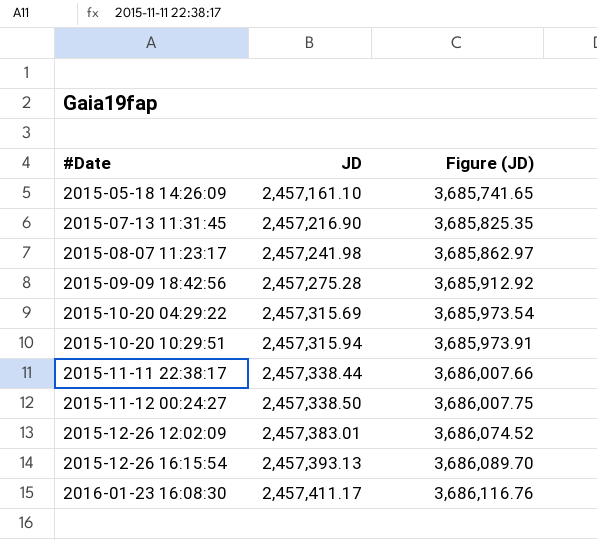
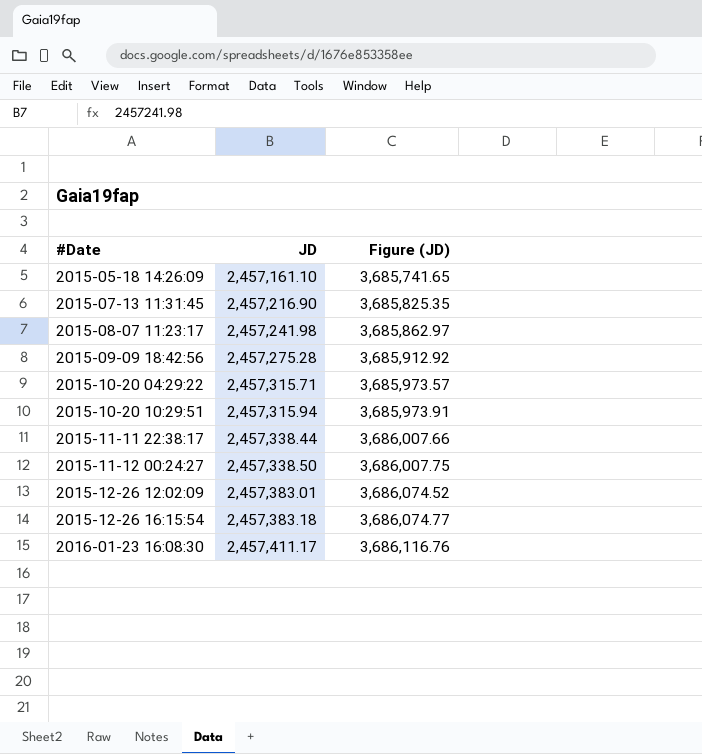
2015-10-20 04:29:22 | JD: 2,457,315.69 -> 2,457,315.71
2015-10-20 04:29:22 | Figure (JD): 3,685,973.54 -> 3,685,973.57
2015-12-26 16:15:54 | JD: 2,457,393.13 -> 2,457,383.18
2015-12-26 16:15:54 | Figure (JD): 3,686,089.70 -> 3,686,074.77

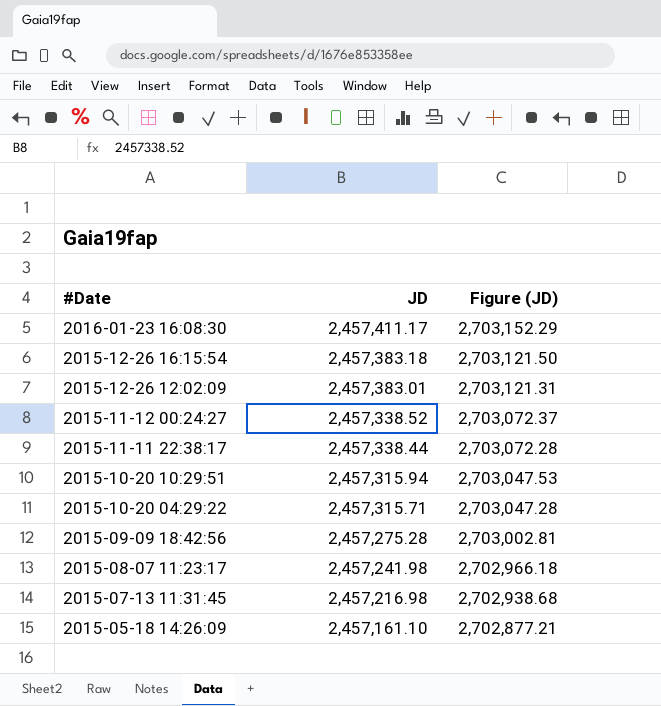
row order: #Date ascending -> #Date descending
column Figure (JD) | formula: [JD] * 1.5 -> [JD] * 1.1
2015-11-12 00:24:27 | JD: 2,457,338.50 -> 2,457,338.52
2015-07-13 11:31:45 | JD: 2,457,216.90 -> 2,457,216.98

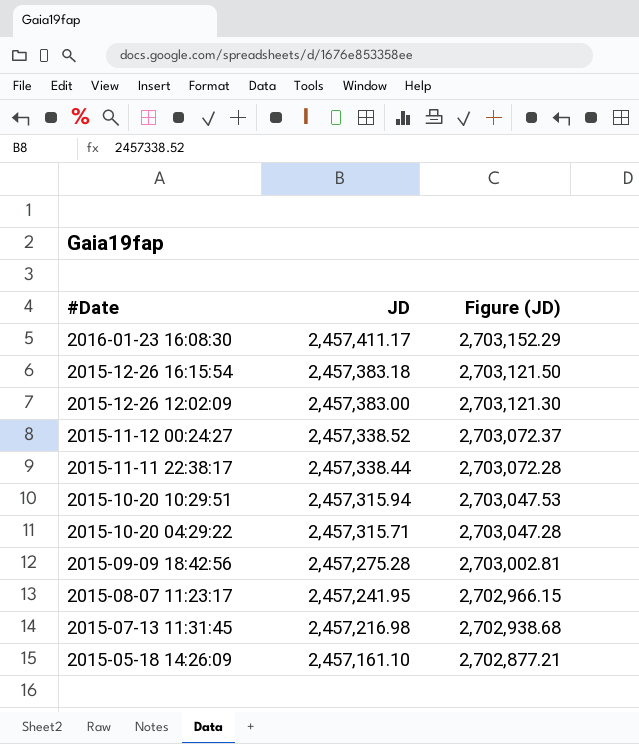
2015-12-26 12:02:09 | JD: 2,457,383.01 -> 2,457,383.00
2015-12-26 12:02:09 | Figure (JD): 2,703,121.31 -> 2,703,121.30
2015-08-07 11:23:17 | JD: 2,457,241.98 -> 2,457,241.95
2015-08-07 11:23:17 | Figure (JD): 2,702,966.18 -> 2,702,966.15

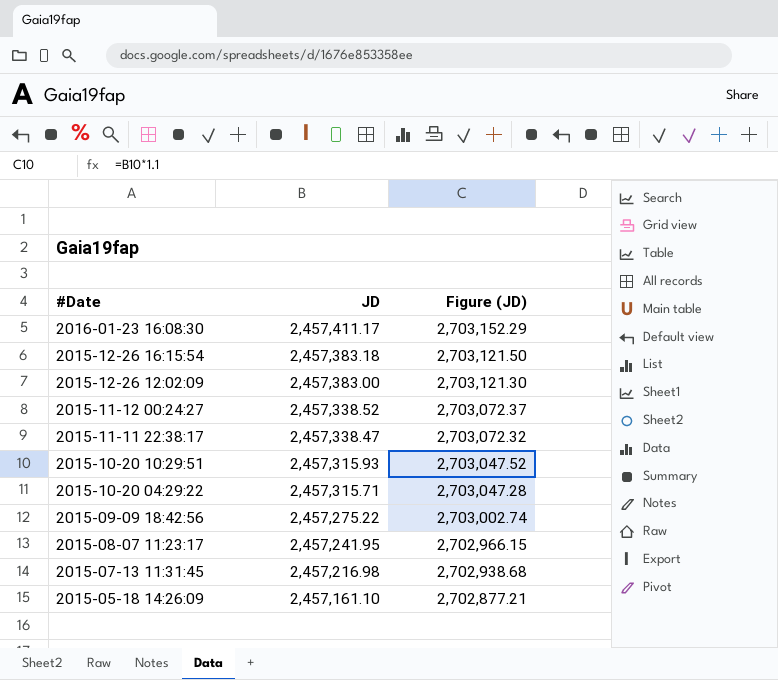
2015-11-11 22:38:17 | JD: 2,457,338.44 -> 2,457,338.47
2015-11-11 22:38:17 | Figure (JD): 2,703,072.28 -> 2,703,072.32
2015-10-20 10:29:51 | JD: 2,457,315.94 -> 2,457,315.93
2015-10-20 10:29:51 | Figure (JD): 2,703,047.53 -> 2,703,047.52
2015-09-09 18:42:56 | JD: 2,457,275.28 -> 2,457,275.22
2015-09-09 18:42:56 | Figure (JD): 2,703,002.81 -> 2,703,002.74

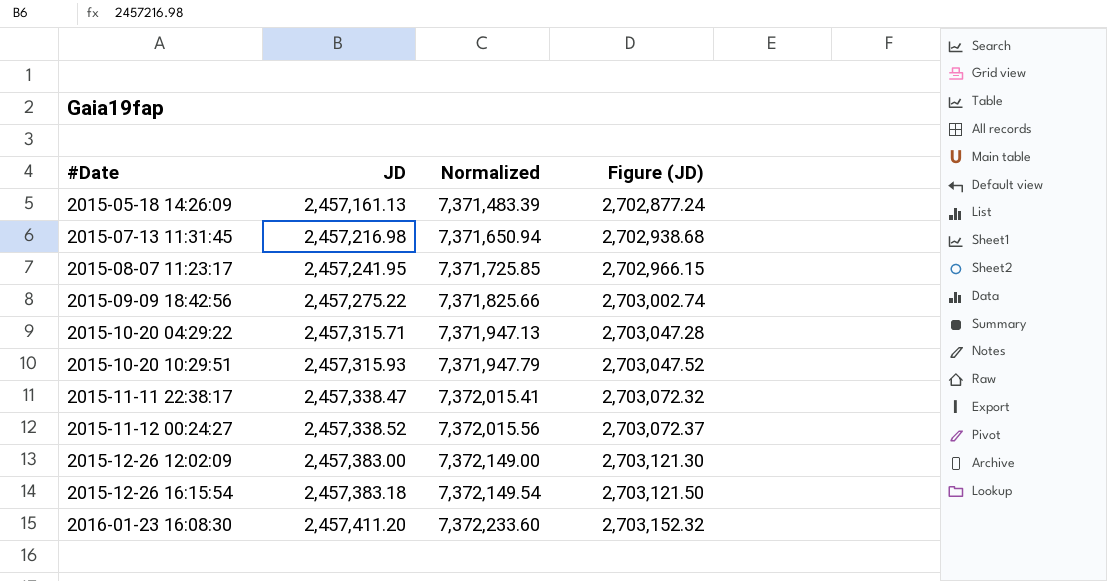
row order: #Date descending -> #Date ascending
column Normalized | formula: none -> [JD] * 3
2015-05-18 14:26:09 | JD: 2,457,161.10 -> 2,457,161.13
2015-05-18 14:26:09 | Figure (JD): 2,702,877.21 -> 2,702,877.24
2016-01-23 16:08:30 | JD: 2,457,411.17 -> 2,457,411.20
2016-01-23 16:08:30 | Figure (JD): 2,703,152.29 -> 2,703,152.32

